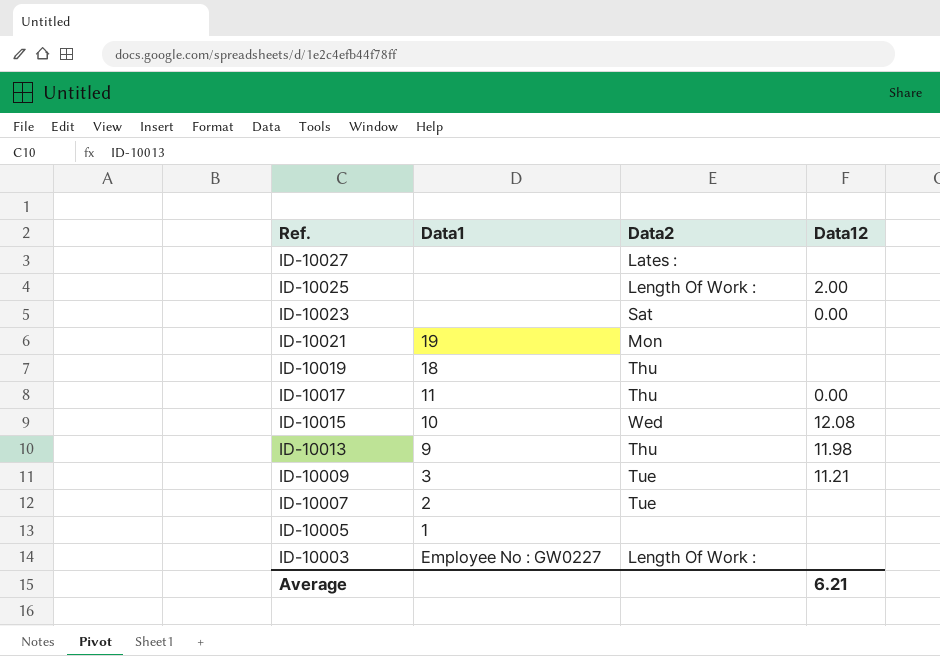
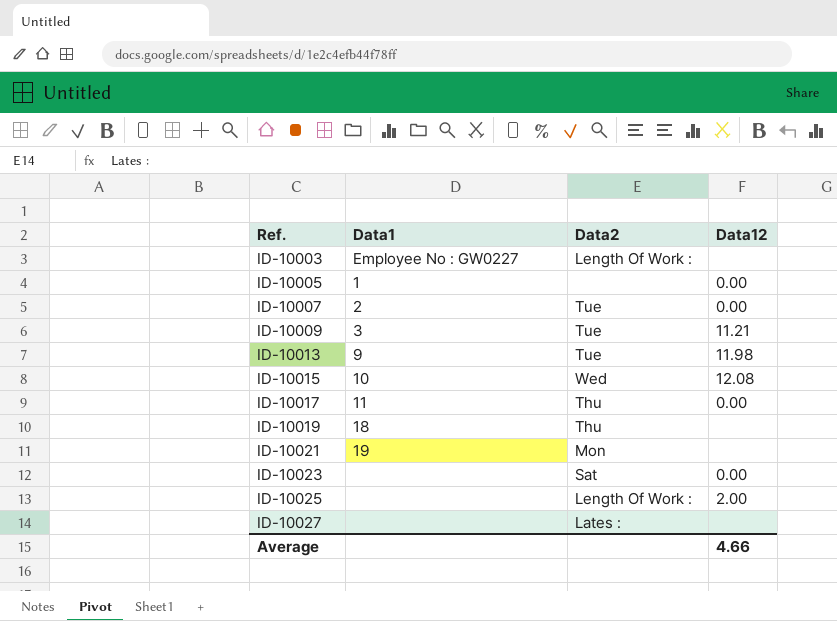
row order: Ref. descending -> Ref. ascending
ID-10005 | Data12: none -> 0.00
ID-10007 | Data12: none -> 0.00
ID-10013 | Data2: Thu -> Tue
Average | Data12: 6.21 -> 4.66

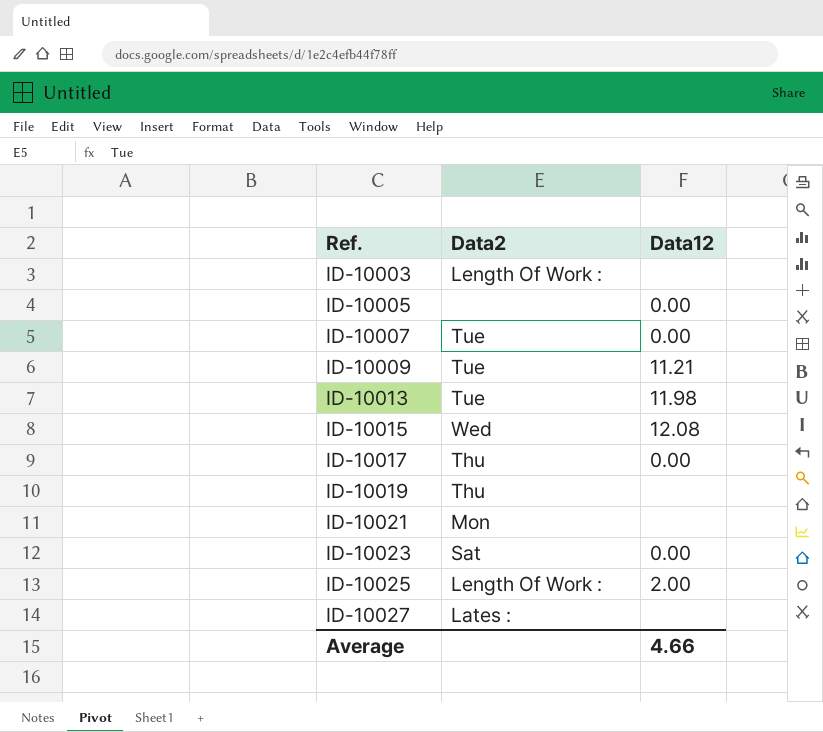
column Data1 | position: 2 -> none

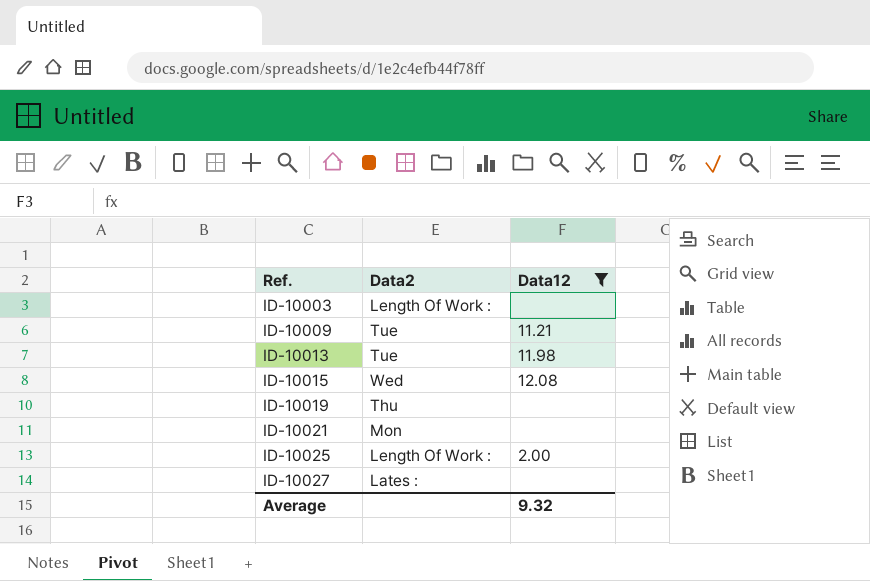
filter: none -> Data12 != 0.00
Average | Data12: 4.66 -> 9.32

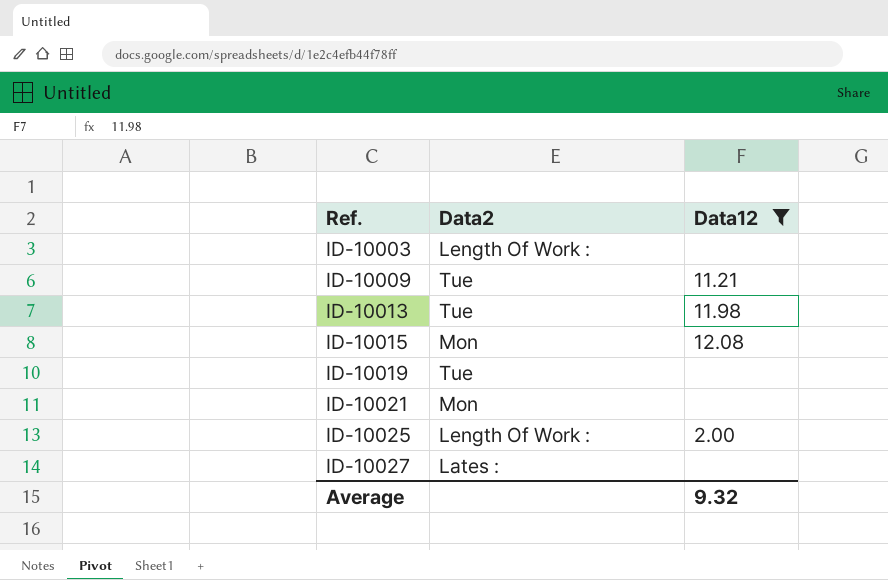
ID-10015 | Data2: Wed -> Mon
ID-10019 | Data2: Thu -> Tue

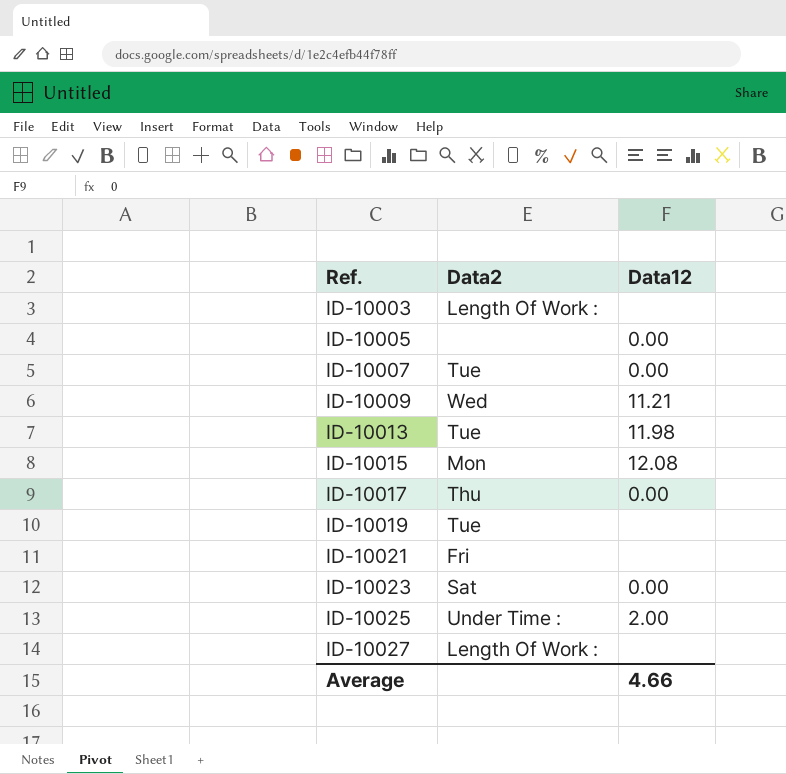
filter: Data12 != 0.00 -> none
ID-10009 | Data2: Tue -> Wed
ID-10021 | Data2: Mon -> Fri
ID-10025 | Data2: Length Of Work : -> Under Time :
ID-10027 | Data2: Lates : -> Length Of Work :
Average | Data12: 9.32 -> 4.66

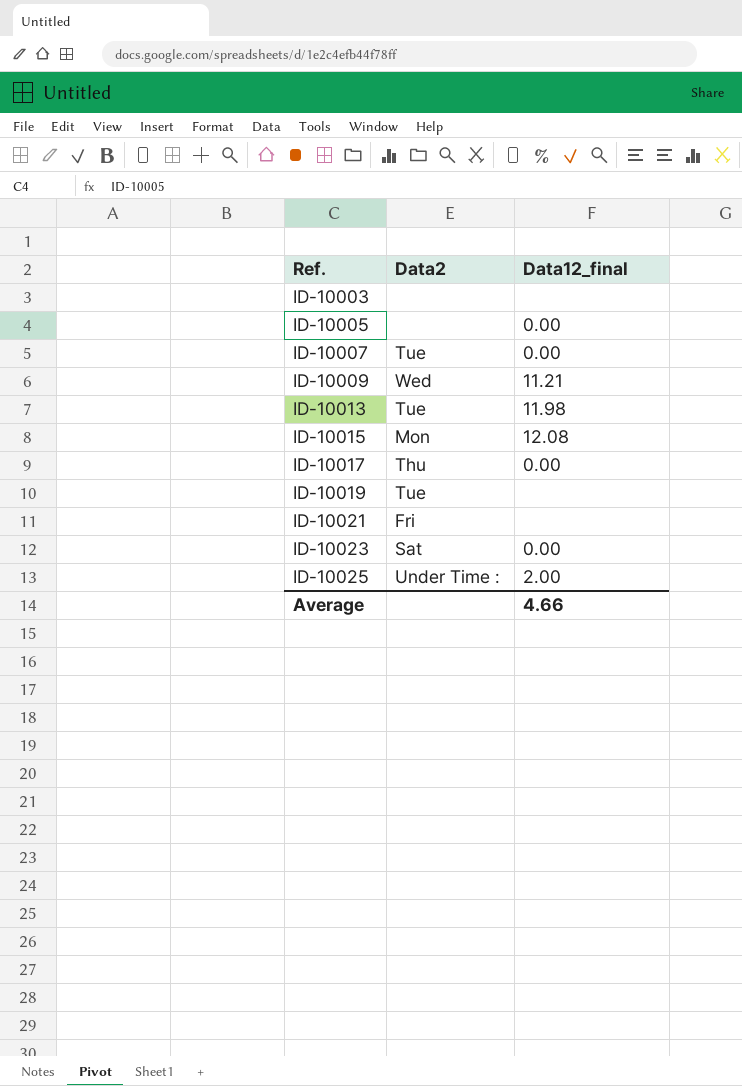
column name: Data12 -> Data12_final
row ID-10027: Length Of Work : | none -> none
ID-10003 | Data2: Length Of Work : -> none

